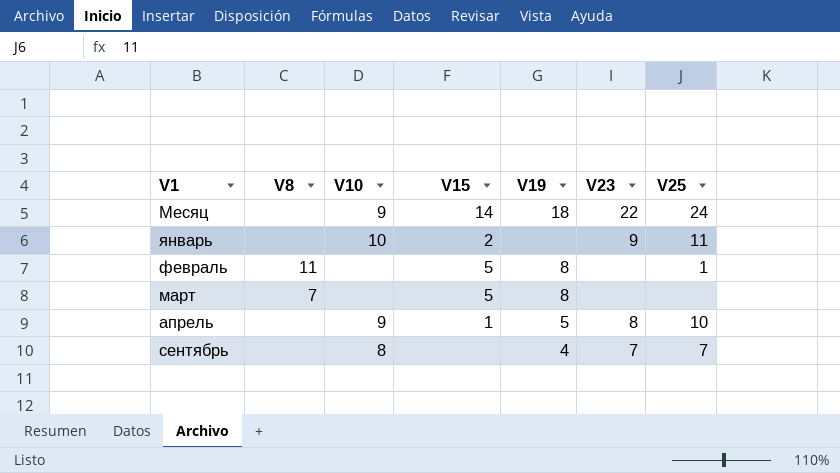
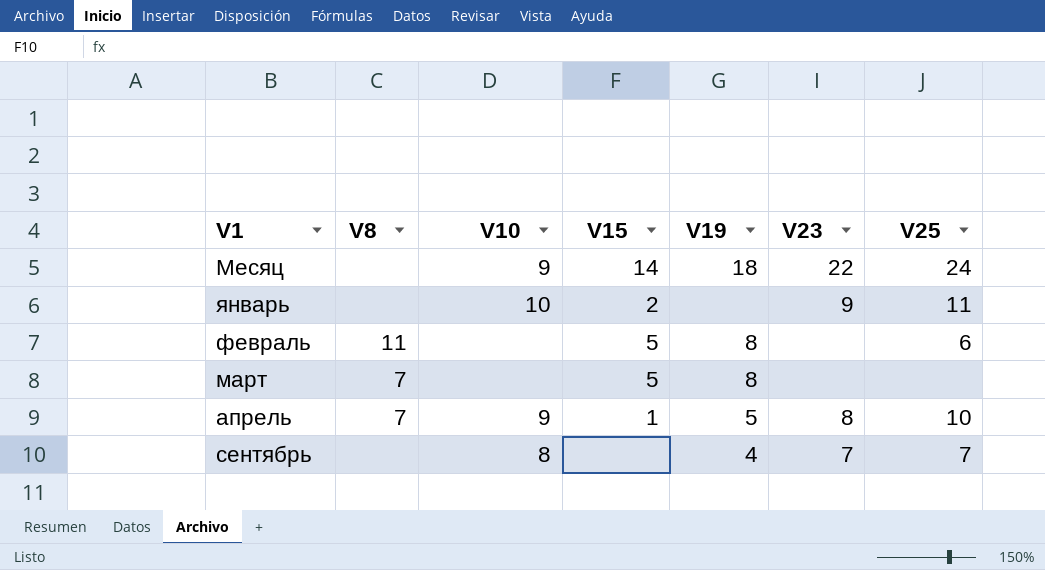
февраль | V25: 1 -> 6
апрель | V8: none -> 7

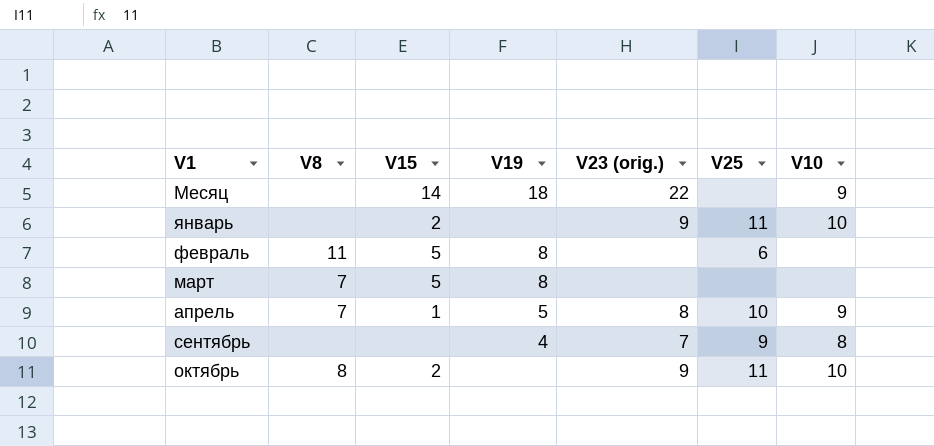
column name: V23 -> V23 (orig.)
column V10 | position: 3 -> 7
Месяц | V25: 24 -> none
сентябрь | V25: 7 -> 9
row октябрь: none -> 8 | 2 | none | 9 | 11 | 10

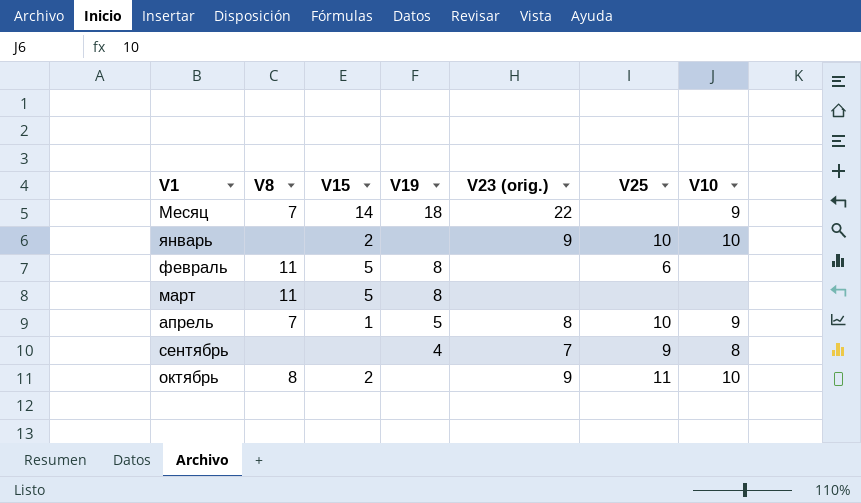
Месяц | V8: none -> 7
январь | V25: 11 -> 10
март | V8: 7 -> 11

